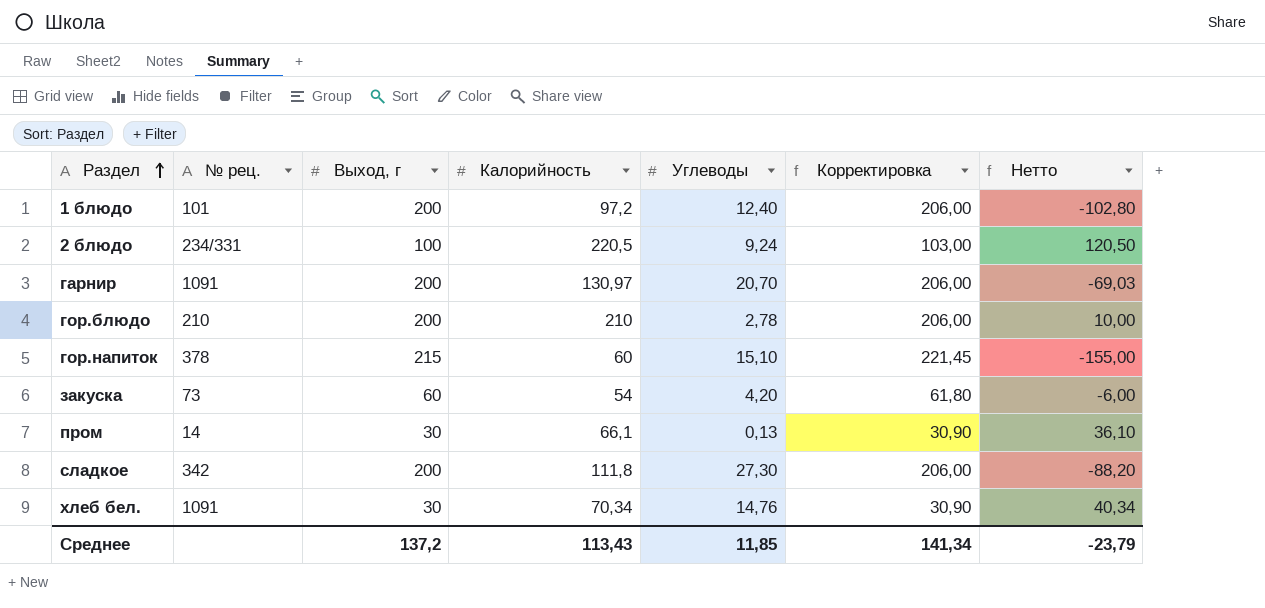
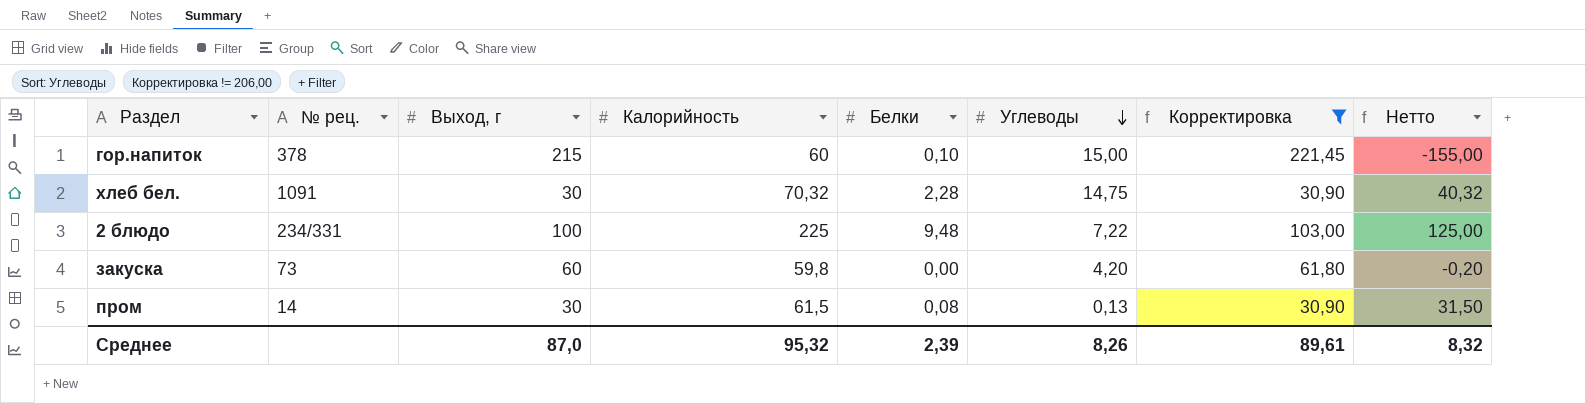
filter: none -> Корректировка != 206,00
row order: Раздел ascending -> Углеводы descending
column Белки | position: none -> 5
гор.напиток | Углеводы: 15,10 -> 15,00
хлеб бел. | Калорийность: 70,34 -> 70,32
хлеб бел. | Углеводы: 14,76 -> 14,75
хлеб бел. | Нетто: 40,34 -> 40,32
2 блюдо | Калорийность: 220,5 -> 225
2 блюдо | Углеводы: 9,24 -> 7,22
2 блюдо | Нетто: 120,50 -> 125,00
закуска | Калорийность: 54 -> 59,8
закуска | Нетто: -6,00 -> -0,20
пром | Калорийность: 66,1 -> 61,5
пром | Нетто: 36,10 -> 31,50
Среднее | Выход, г: 137,2 -> 87,0
Среднее | Калорийность: 113,43 -> 95,32
Среднее | Углеводы: 11,85 -> 8,26
Среднее | Корректировка: 141,34 -> 89,61
Среднее | Нетто: -23,79 -> 8,32

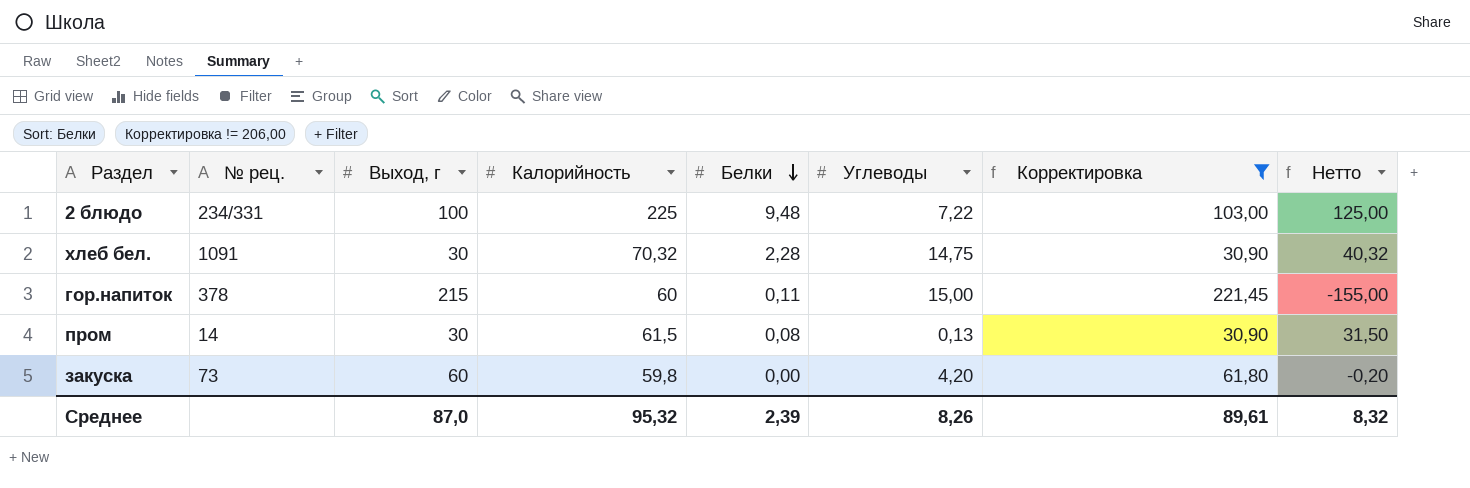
row order: Углеводы descending -> Белки descending
гор.напиток | Белки: 0,10 -> 0,11

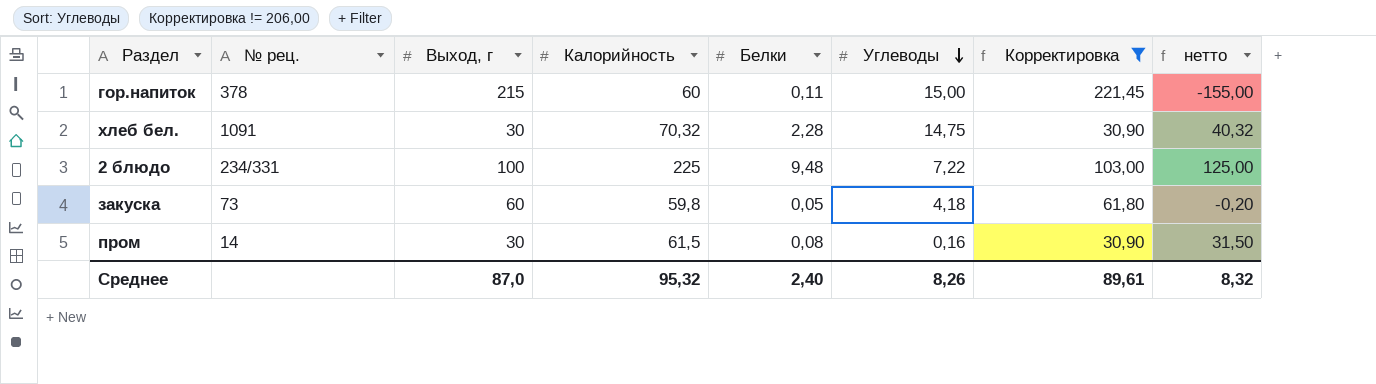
row order: Белки descending -> Углеводы descending
column name: Нетто -> нетто
закуска | Белки: 0,00 -> 0,05
закуска | Углеводы: 4,20 -> 4,18
пром | Углеводы: 0,13 -> 0,16
Среднее | Белки: 2,39 -> 2,40

